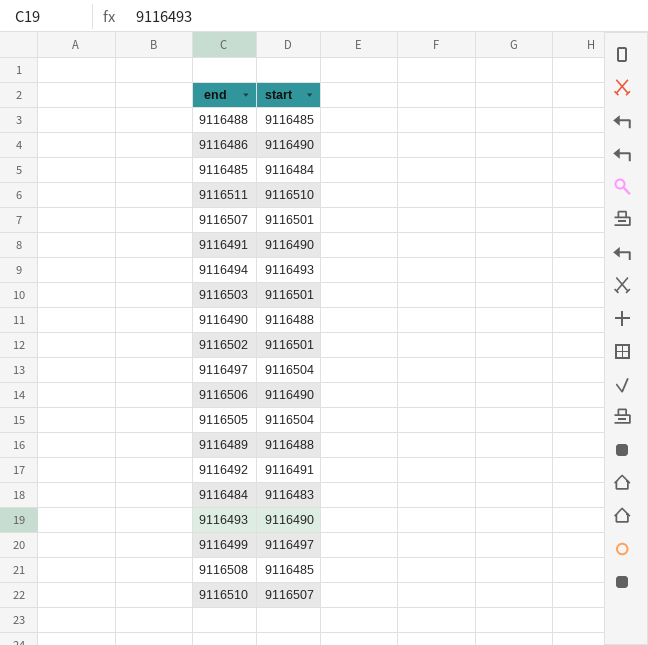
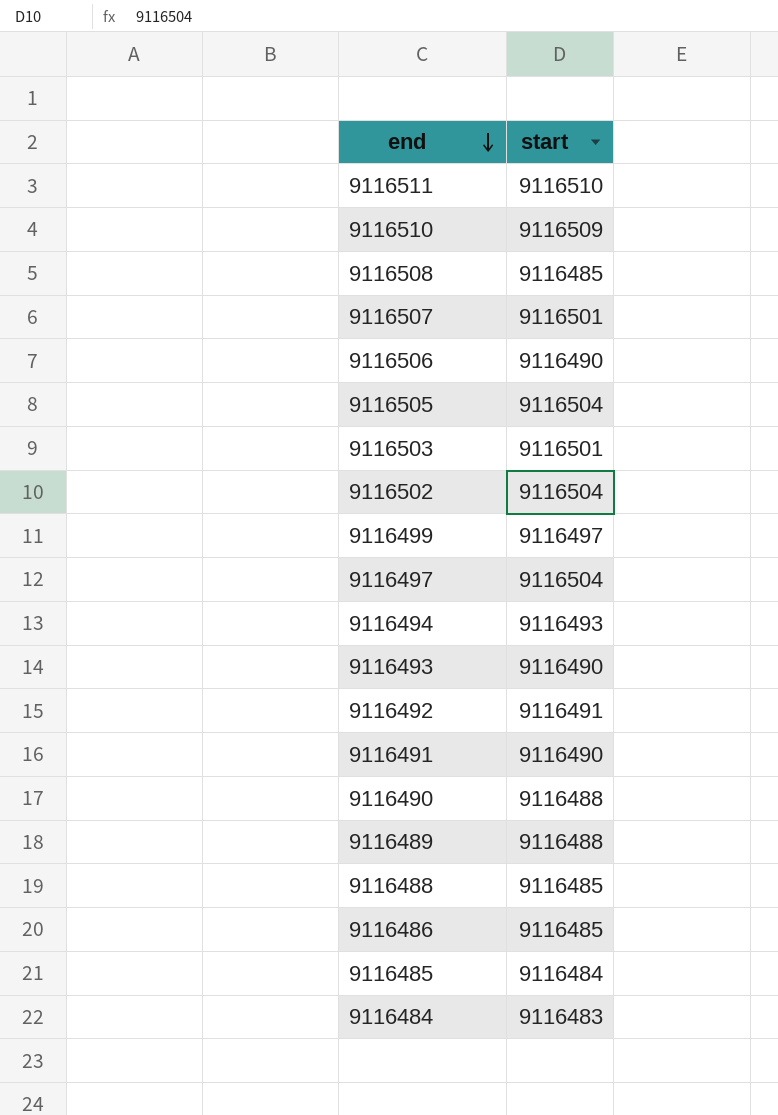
row order: none -> end descending
9116510 | start: 9116507 -> 9116509
9116502 | start: 9116501 -> 9116504
9116486 | start: 9116490 -> 9116485

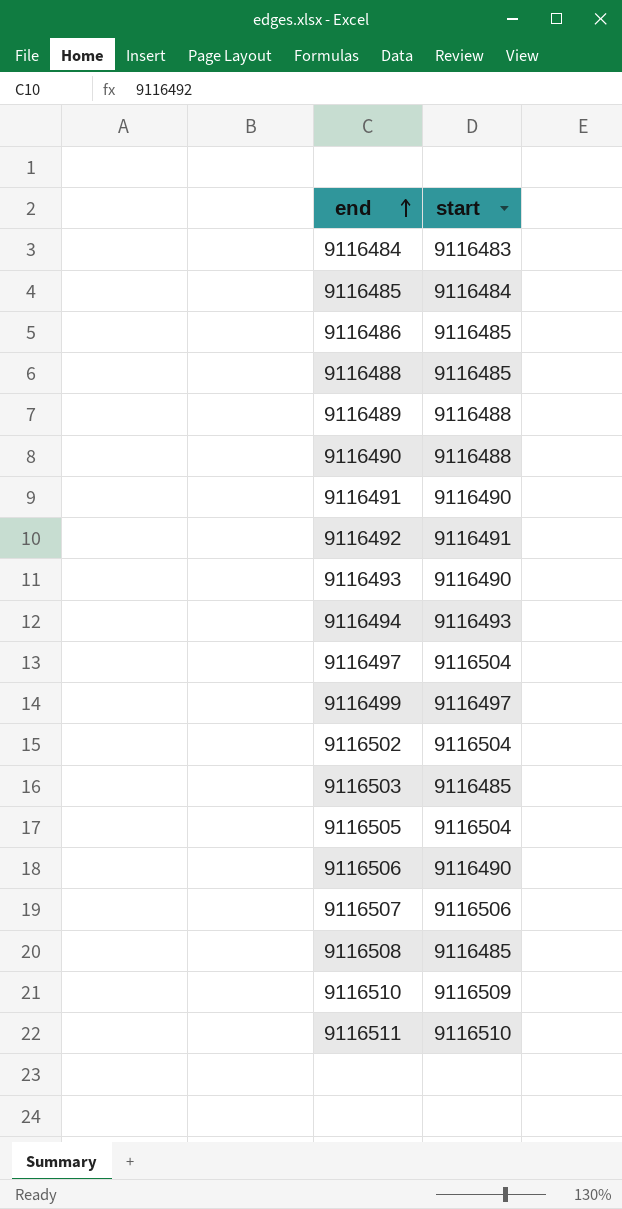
row order: end descending -> end ascending
9116503 | start: 9116501 -> 9116485
9116507 | start: 9116501 -> 9116506

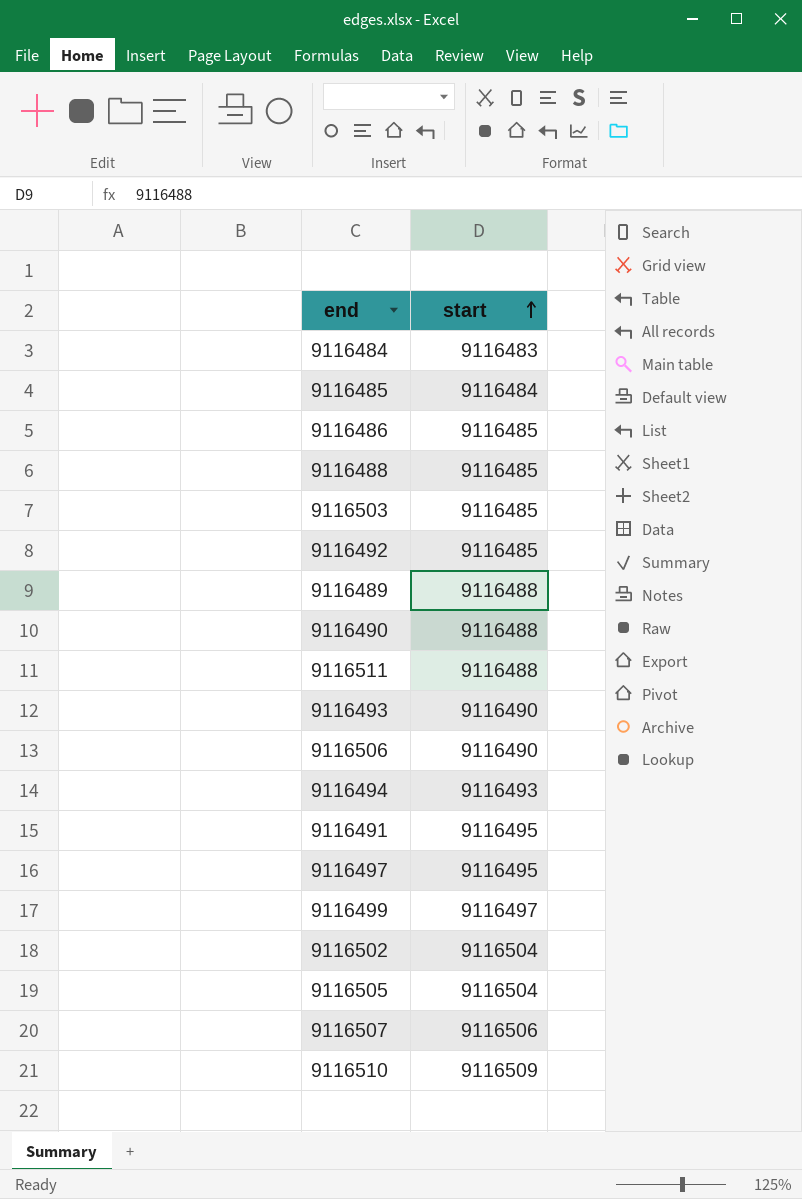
row order: end ascending -> start ascending
row 9116508: 9116485 -> none
9116492 | start: 9116491 -> 9116485
9116511 | start: 9116510 -> 9116488
9116491 | start: 9116490 -> 9116495
9116497 | start: 9116504 -> 9116495

